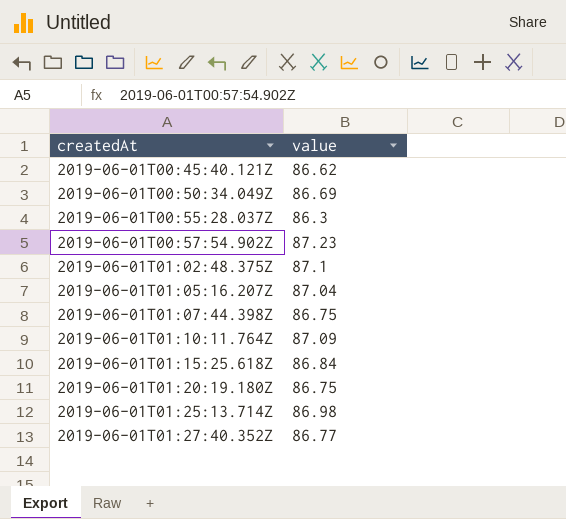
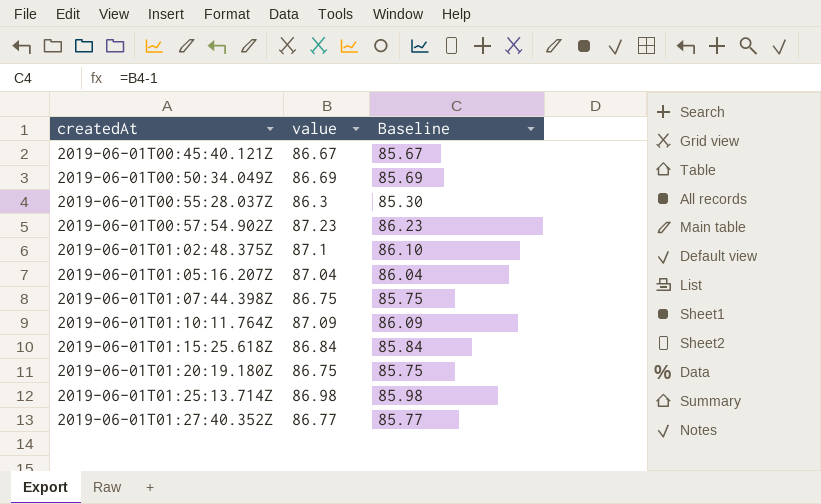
column Baseline | formula: none -> [value] - 1
2019-06-01T00:45:40.121Z | value: 86.62 -> 86.67

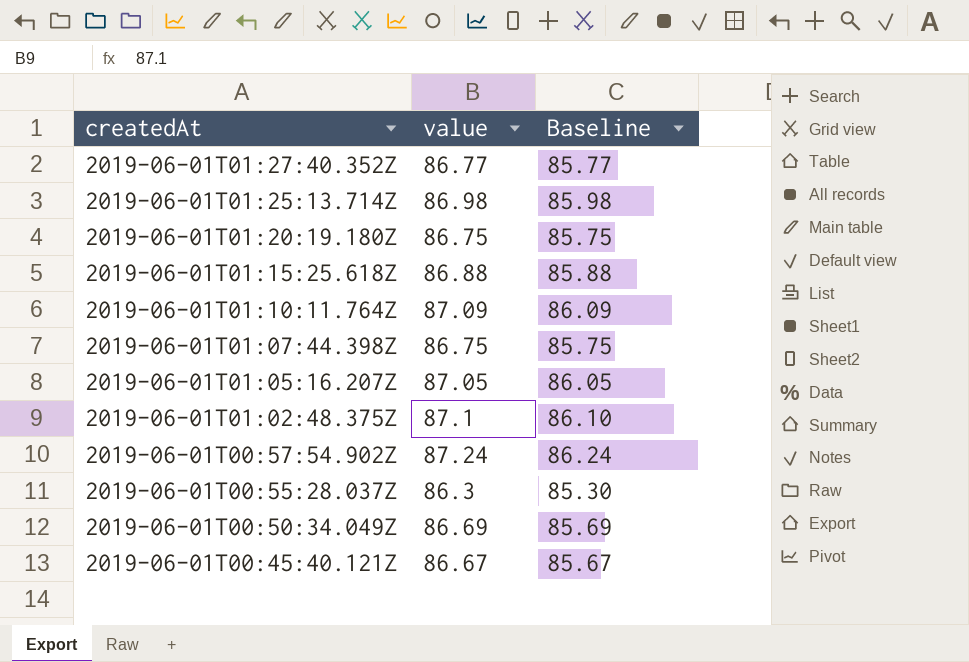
row order: createdAt ascending -> createdAt descending
2019-06-01T01:15:25.618Z | value: 86.84 -> 86.88
2019-06-01T01:15:25.618Z | Baseline: 85.84 -> 85.88
2019-06-01T01:05:16.207Z | value: 87.04 -> 87.05
2019-06-01T01:05:16.207Z | Baseline: 86.04 -> 86.05
2019-06-01T00:57:54.902Z | value: 87.23 -> 87.24
2019-06-01T00:57:54.902Z | Baseline: 86.23 -> 86.24

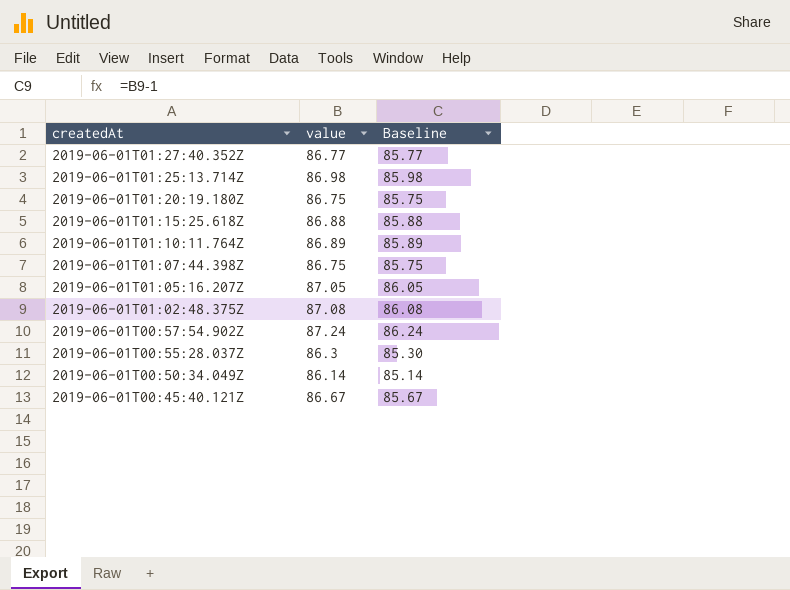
2019-06-01T01:10:11.764Z | value: 87.09 -> 86.89
2019-06-01T01:10:11.764Z | Baseline: 86.09 -> 85.89
2019-06-01T01:02:48.375Z | value: 87.1 -> 87.08
2019-06-01T01:02:48.375Z | Baseline: 86.10 -> 86.08
2019-06-01T00:50:34.049Z | value: 86.69 -> 86.14
2019-06-01T00:50:34.049Z | Baseline: 85.69 -> 85.14

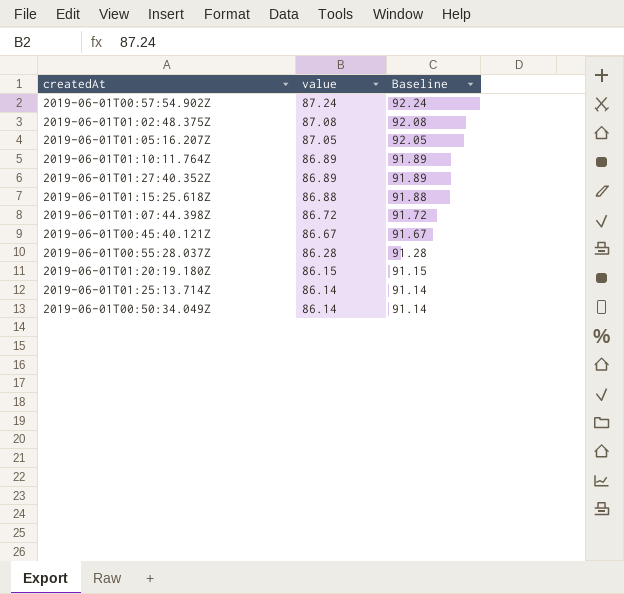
row order: createdAt descending -> value descending
column Baseline | formula: [value] - 1 -> [value] + 5
2019-06-01T01:27:40.352Z | value: 86.77 -> 86.89
2019-06-01T01:07:44.398Z | value: 86.75 -> 86.72
2019-06-01T00:55:28.037Z | value: 86.3 -> 86.28
2019-06-01T01:20:19.180Z | value: 86.75 -> 86.15
2019-06-01T01:25:13.714Z | value: 86.98 -> 86.14

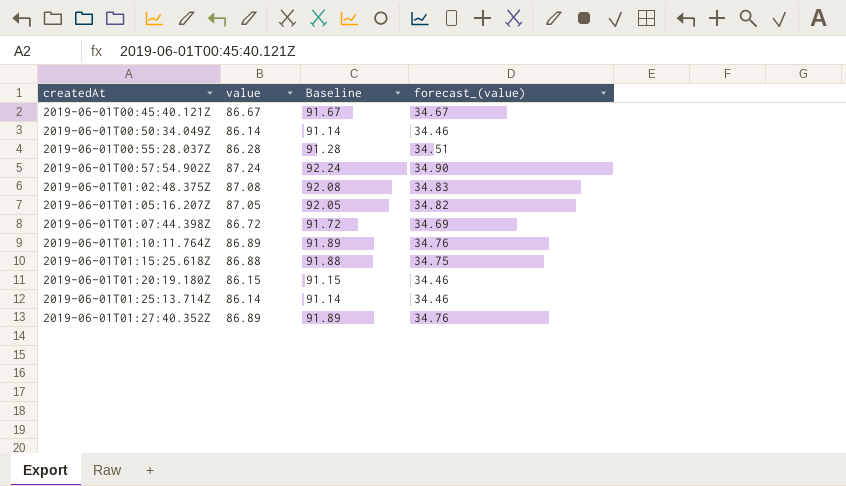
row order: value descending -> createdAt ascending
column forecast_(value) | formula: none -> [value] * 0.4

